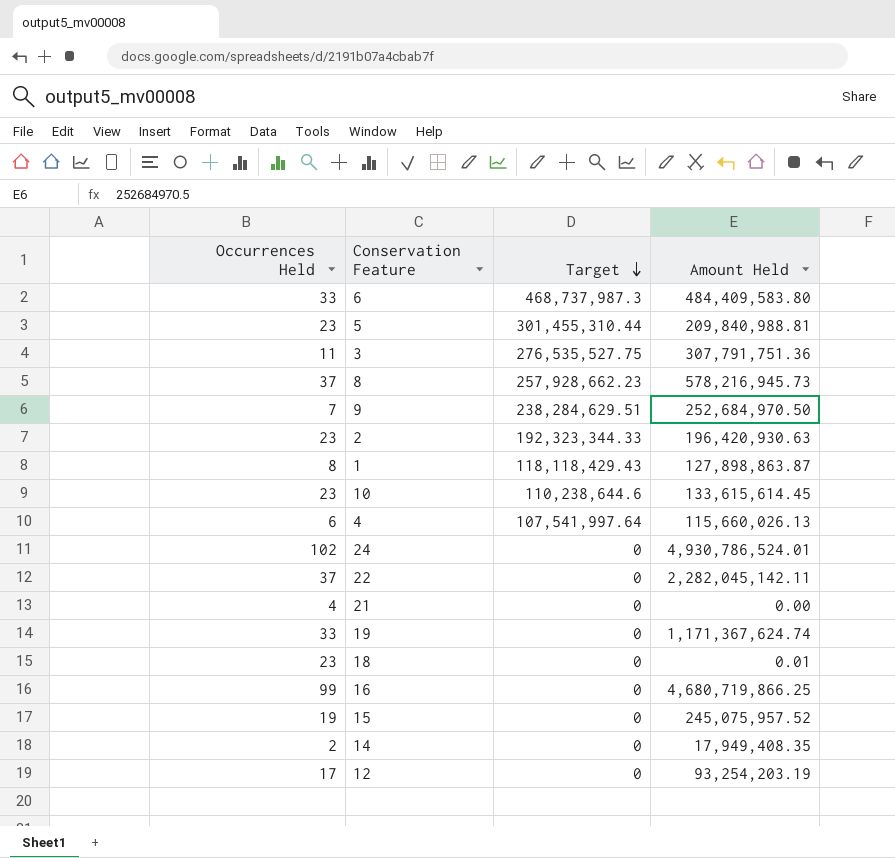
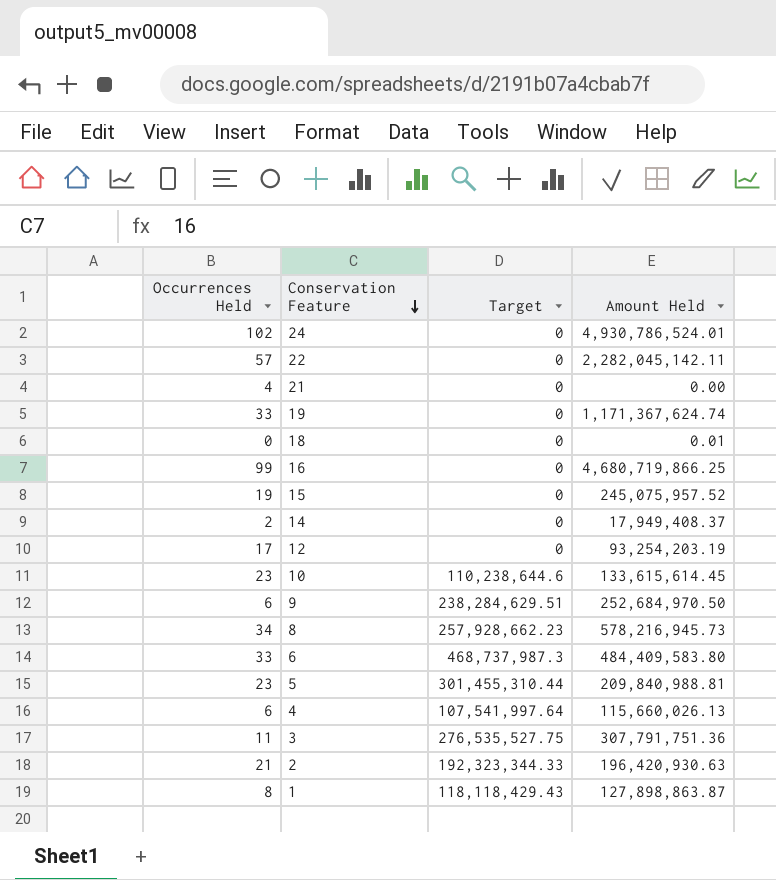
row order: Target descending -> Conservation Feature descending
22 | Occurrences Held: 37 -> 57
18 | Occurrences Held: 23 -> 0
14 | Amount Held: 17,949,408.35 -> 17,949,408.37
9 | Occurrences Held: 7 -> 6
8 | Occurrences Held: 37 -> 34
2 | Occurrences Held: 23 -> 21

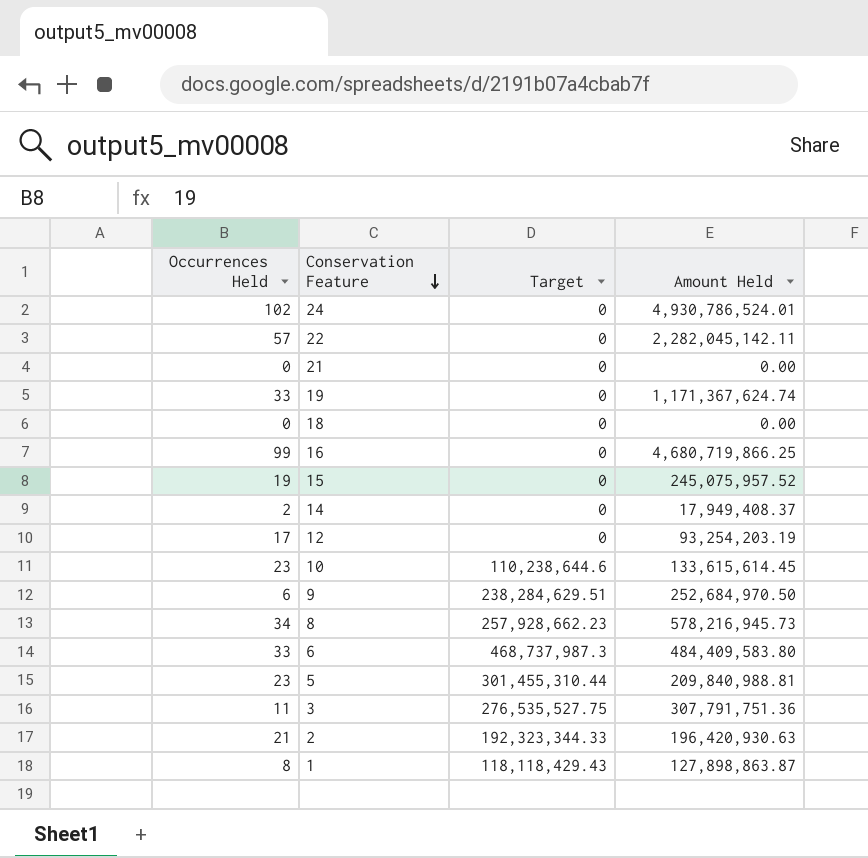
row 4: 6 | 107,541,997.64 | 115,660,026.13 -> none
21 | Occurrences Held: 4 -> 0
18 | Amount Held: 0.01 -> 0.00

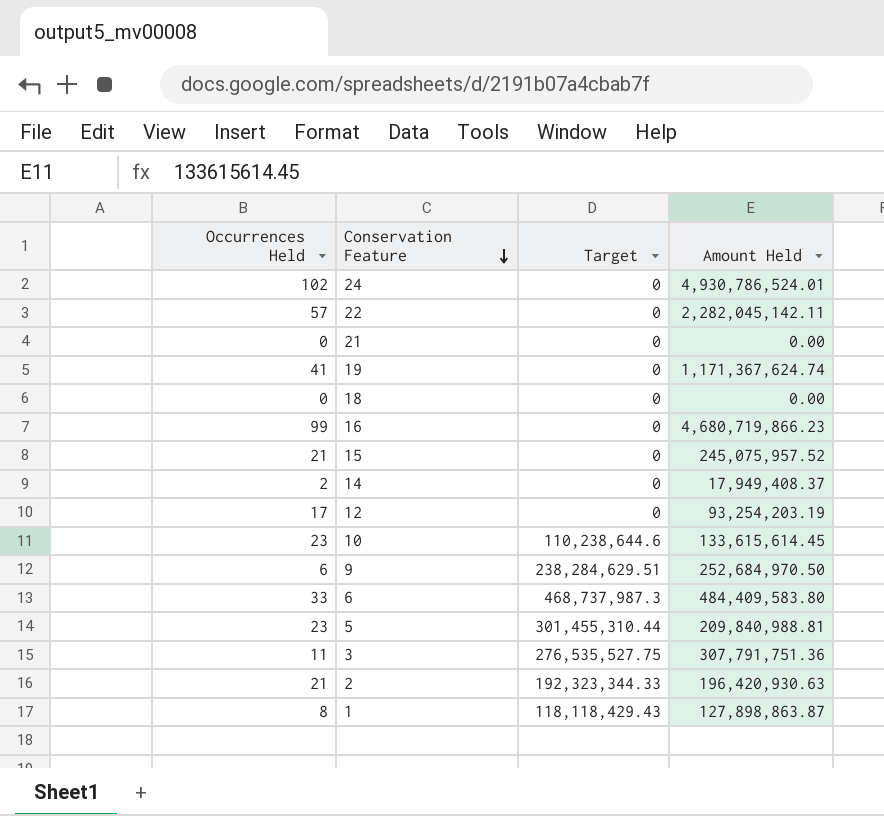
row 8: 34 | 257,928,662.23 | 578,216,945.73 -> none
19 | Occurrences Held: 33 -> 41
16 | Amount Held: 4,680,719,866.25 -> 4,680,719,866.23
15 | Occurrences Held: 19 -> 21

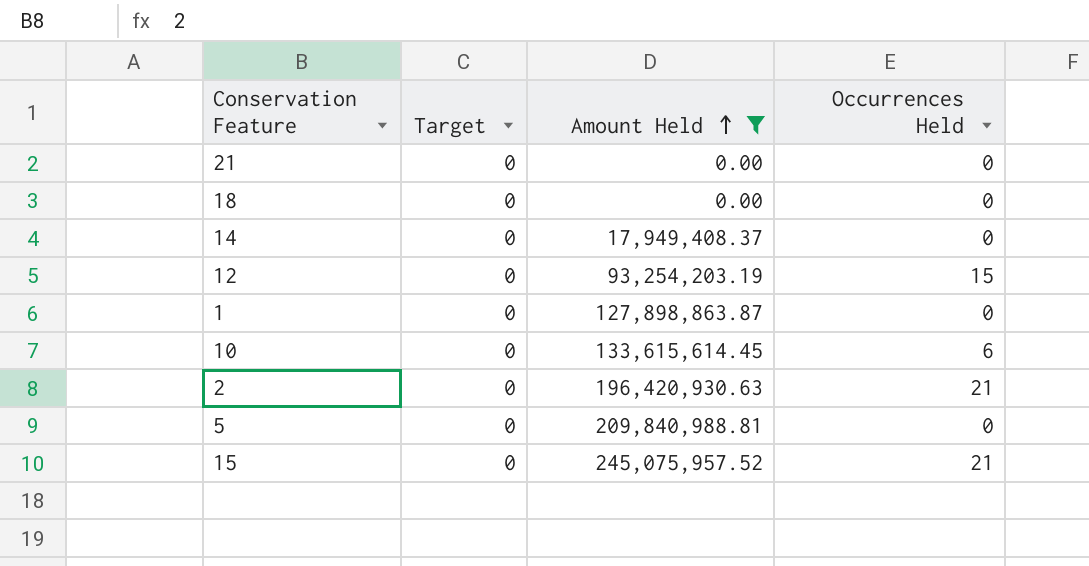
filter: none -> Amount Held <= 245,075,957.52
row order: Conservation Feature descending -> Amount Held ascending
column Occurrences Held | position: 1 -> 4
14 | Occurrences Held: 2 -> 0
12 | Occurrences Held: 17 -> 15
1 | Target: 118,118,429.43 -> 0
1 | Occurrences Held: 8 -> 0
10 | Target: 110,238,644.6 -> 0
10 | Occurrences Held: 23 -> 6
2 | Target: 192,323,344.33 -> 0
5 | Target: 301,455,310.44 -> 0
5 | Occurrences Held: 23 -> 0

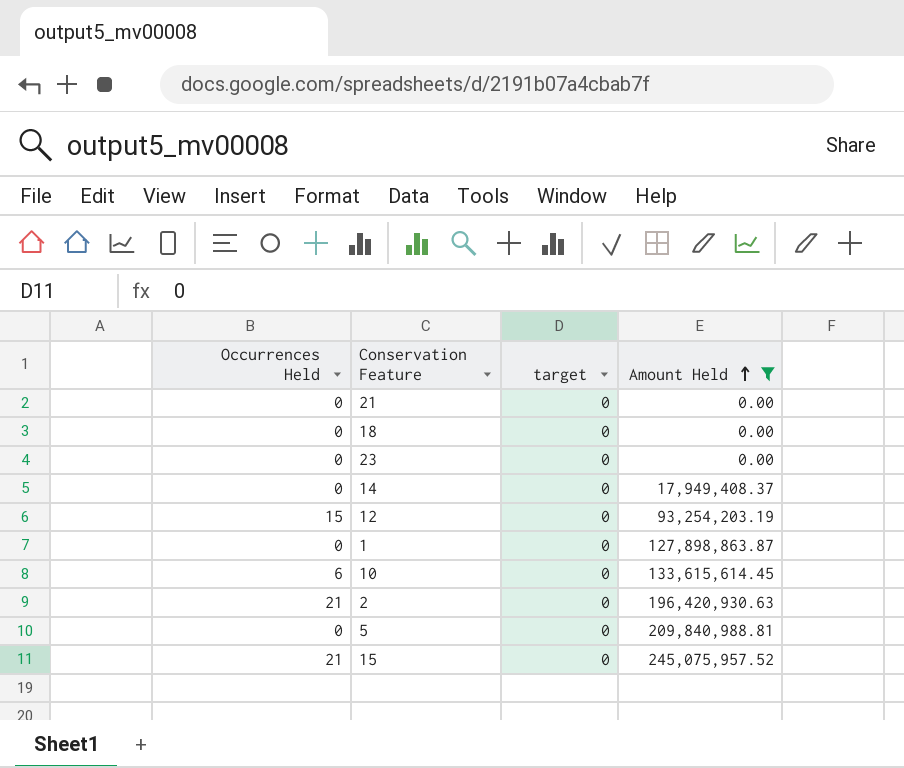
column Occurrences Held | position: 4 -> 1
column name: Target -> target
row 23: none -> 0 | 0 | 0.00

